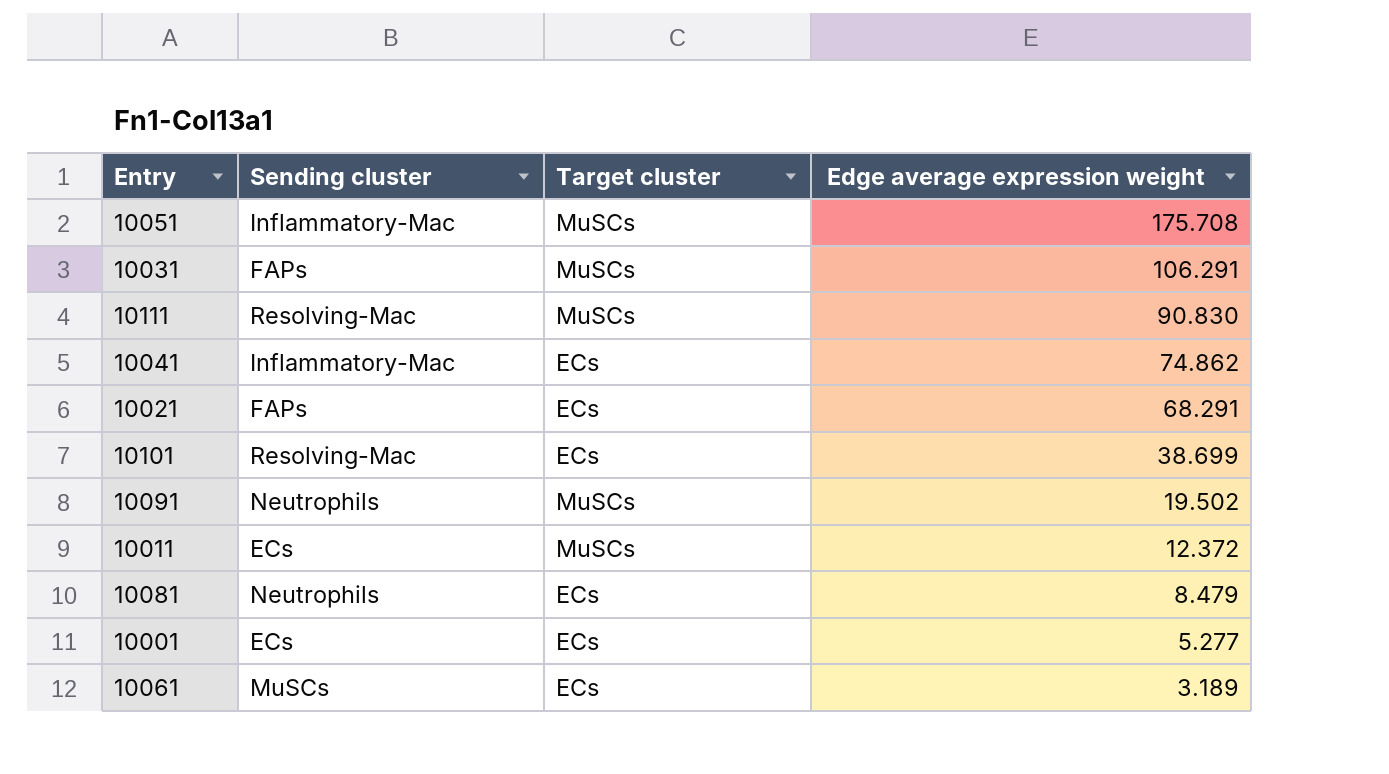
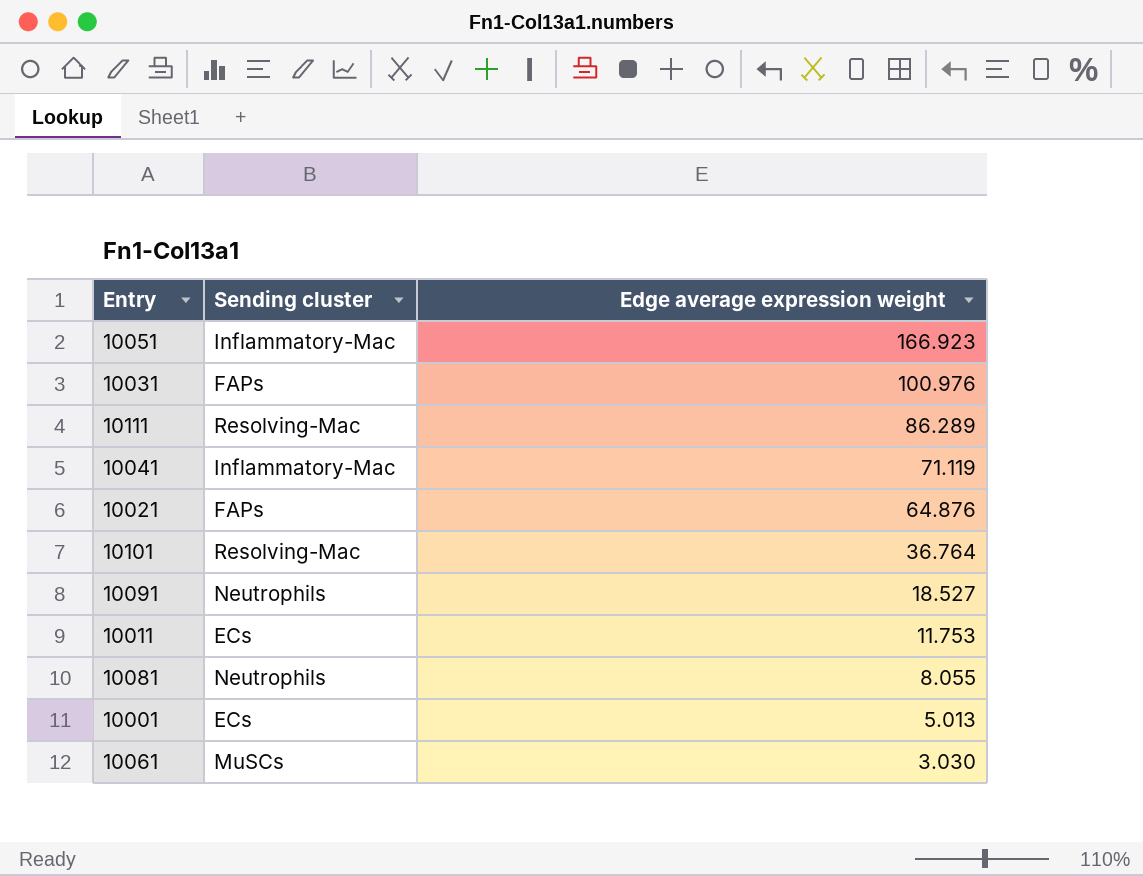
column Target cluster | position: 3 -> none
10051 | Edge average expression weight: 175.708 -> 166.923
10031 | Edge average expression weight: 106.291 -> 100.976
10111 | Edge average expression weight: 90.830 -> 86.289
10041 | Edge average expression weight: 74.862 -> 71.119
10021 | Edge average expression weight: 68.291 -> 64.876
10101 | Edge average expression weight: 38.699 -> 36.764
10091 | Edge average expression weight: 19.502 -> 18.527
10011 | Edge average expression weight: 12.372 -> 11.753
10081 | Edge average expression weight: 8.479 -> 8.055
10001 | Edge average expression weight: 5.277 -> 5.013
10061 | Edge average expression weight: 3.189 -> 3.030

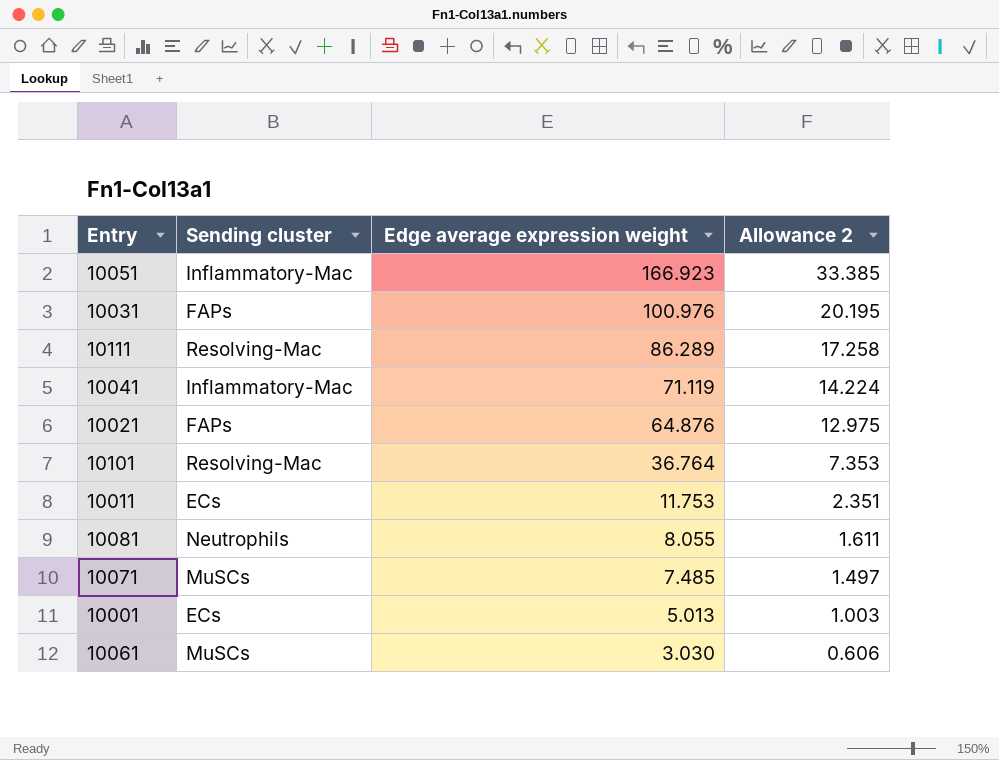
column Allowance 2 | formula: none -> [Edge average expression weight] * 0.2
row 10091: Neutrophils | 18.527 -> none
row 10071: none -> MuSCs | 7.485 | 1.497

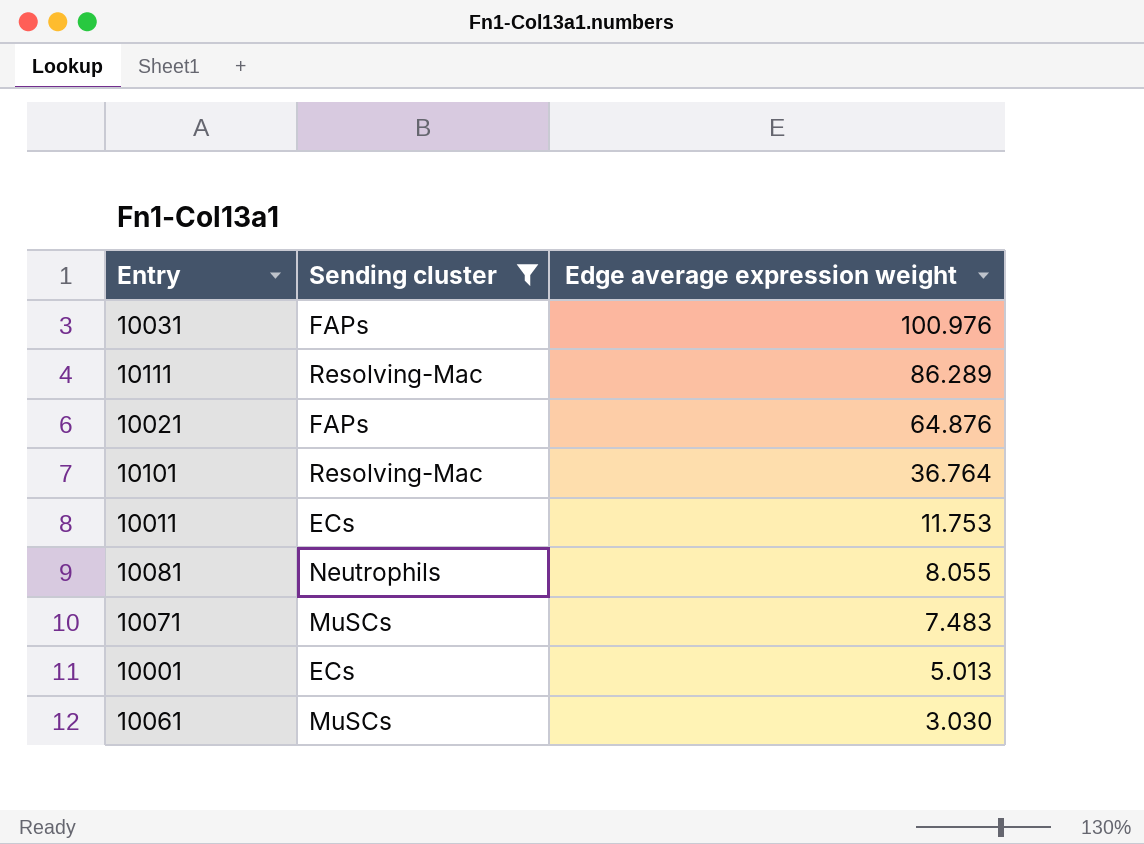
filter: none -> Sending cluster != Inflammatory-Mac
column Allowance 2 | formula: [Edge average expression weight] * 0.2 -> none
10071 | Edge average expression weight: 7.485 -> 7.483

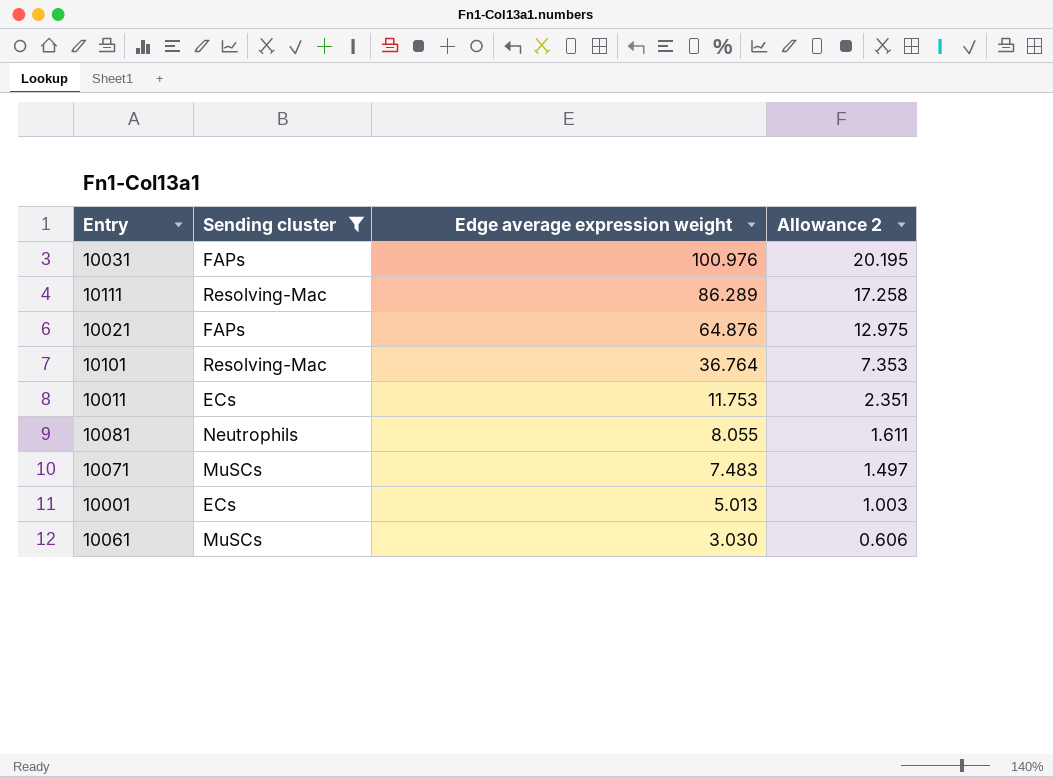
column Allowance 2 | formula: none -> [Edge average expression weight] * 0.2

